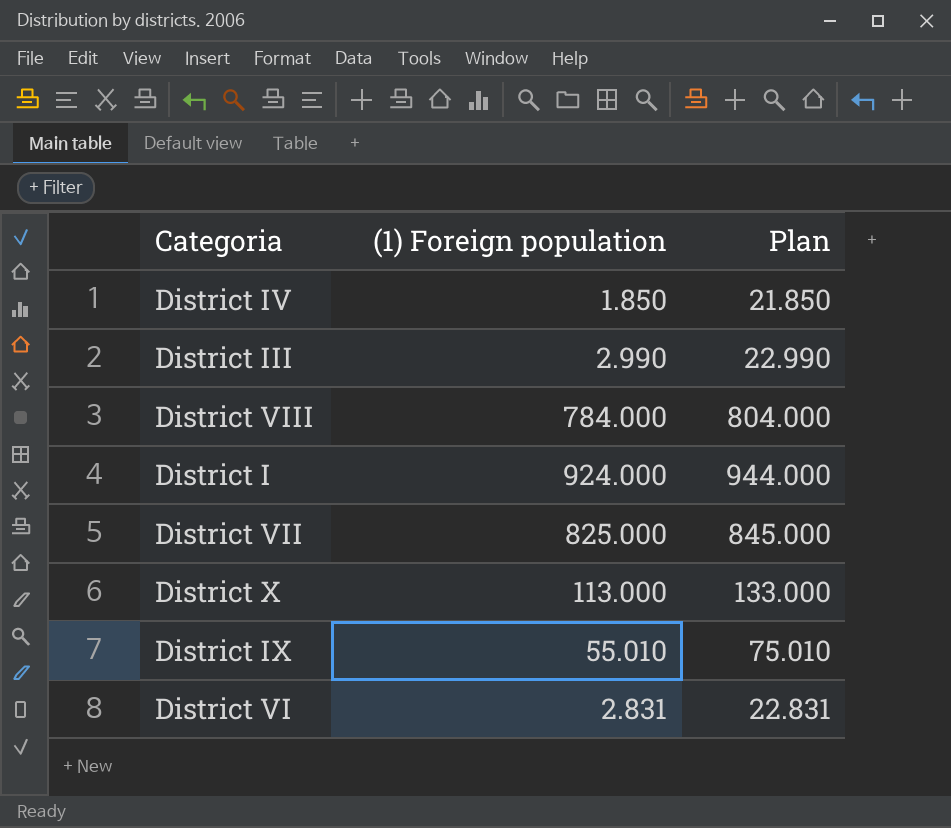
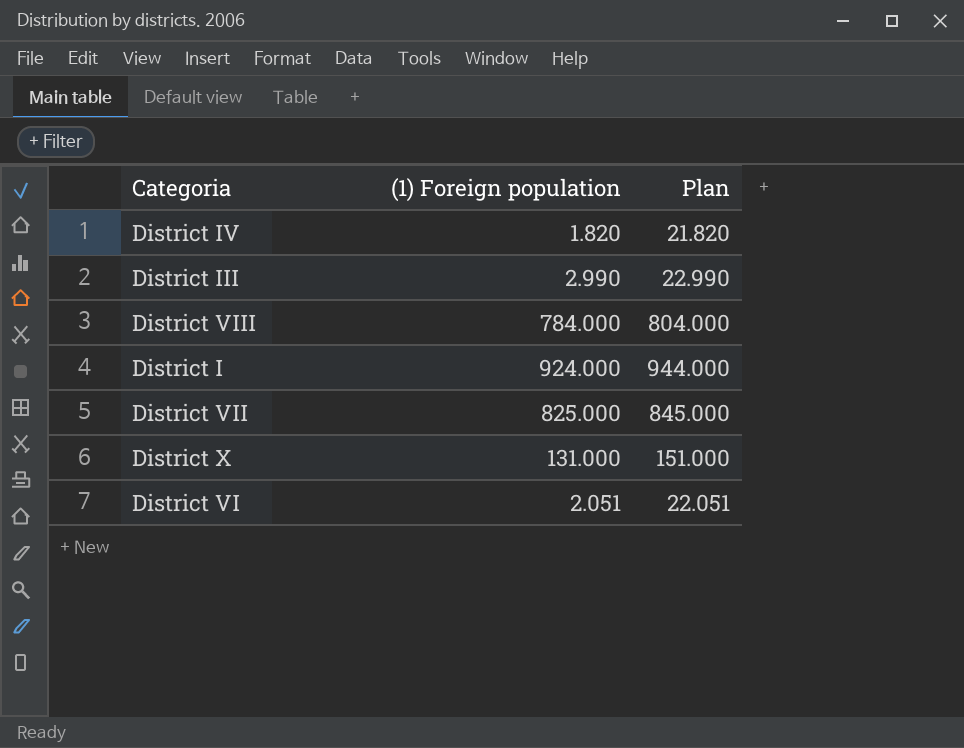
row District IX: 55.010 | 75.010 -> none
District IV | (1) Foreign population: 1.850 -> 1.820
District IV | Plan: 21.850 -> 21.820
District X | (1) Foreign population: 113.000 -> 131.000
District X | Plan: 133.000 -> 151.000
District VI | (1) Foreign population: 2.831 -> 2.051
District VI | Plan: 22.831 -> 22.051

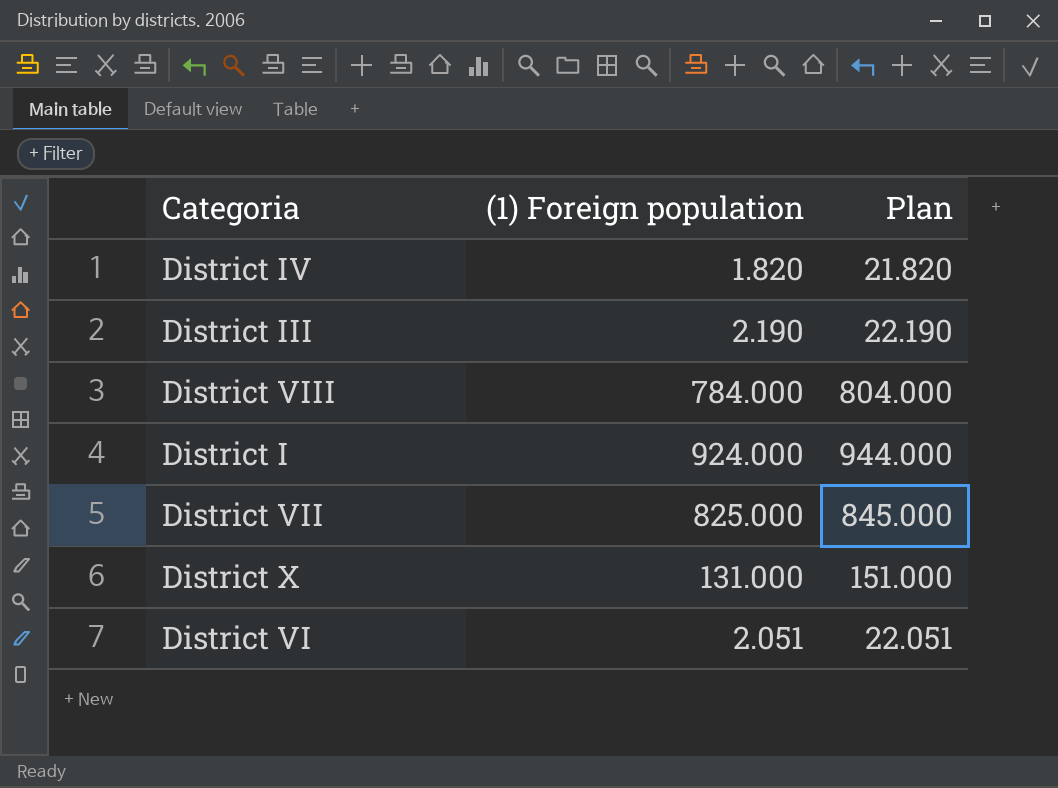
District III | (1) Foreign population: 2.990 -> 2.190
District III | Plan: 22.990 -> 22.190

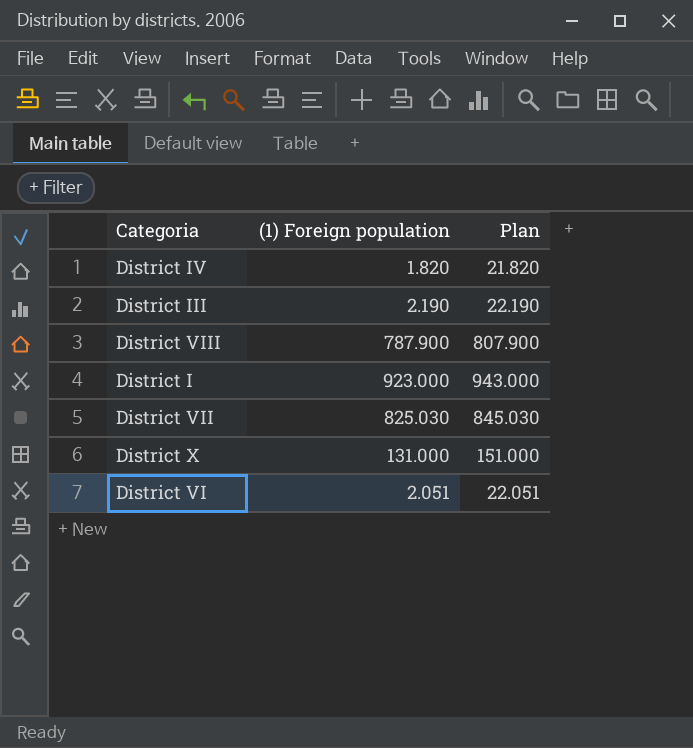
District VIII | (1) Foreign population: 784.000 -> 787.900
District VIII | Plan: 804.000 -> 807.900
District I | (1) Foreign population: 924.000 -> 923.000
District I | Plan: 944.000 -> 943.000
District VII | (1) Foreign population: 825.000 -> 825.030
District VII | Plan: 845.000 -> 845.030

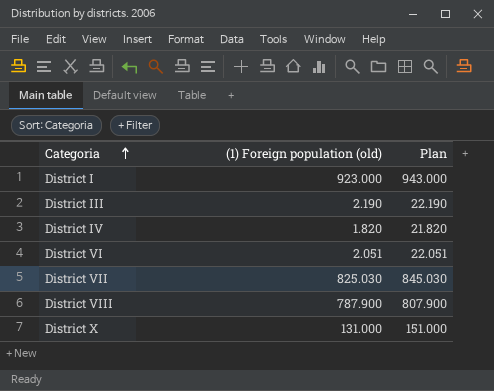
row order: none -> Categoria ascending
column name: (1) Foreign population -> (1) Foreign population (old)

